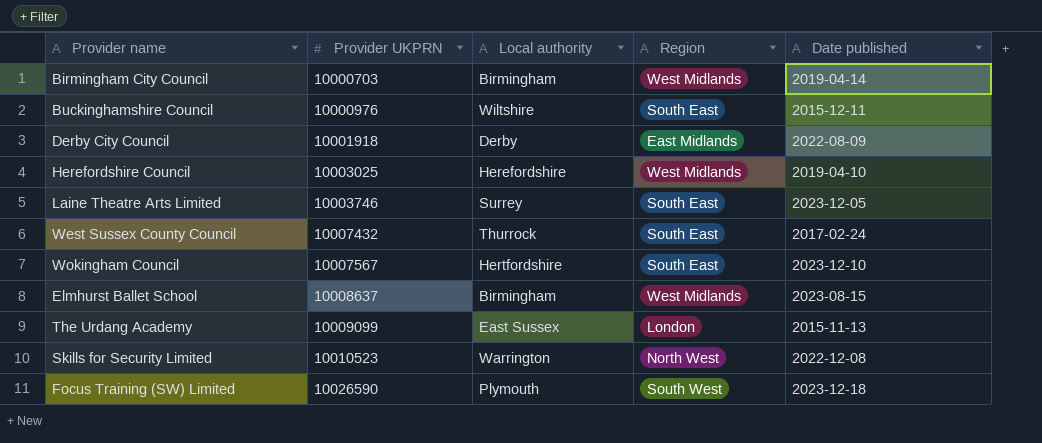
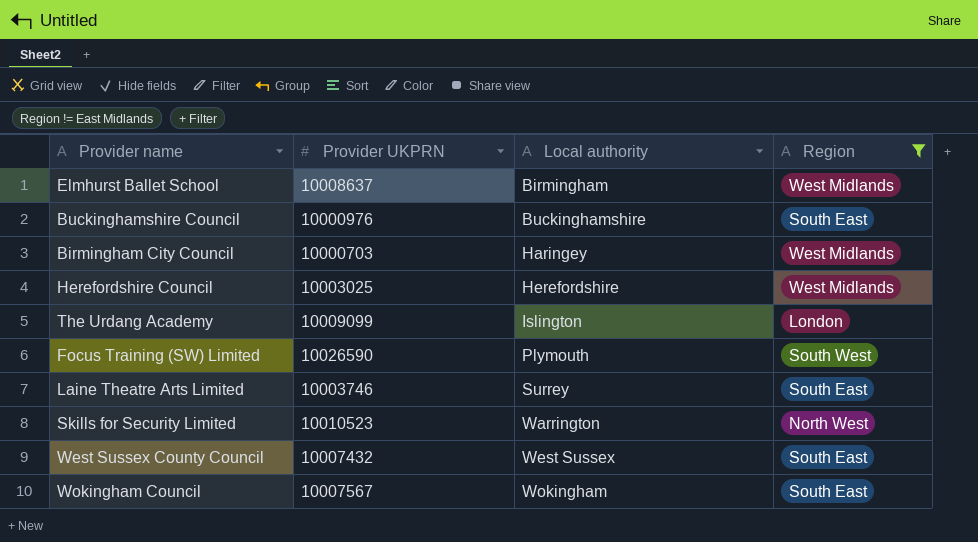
filter: none -> Region != East Midlands
row order: Provider UKPRN ascending -> Local authority ascending
column Date published | position: 5 -> none
Buckinghamshire Council | Local authority: Wiltshire -> Buckinghamshire
Birmingham City Council | Local authority: Birmingham -> Haringey
The Urdang Academy | Local authority: East Sussex -> Islington
West Sussex County Council | Local authority: Thurrock -> West Sussex
Wokingham Council | Local authority: Hertfordshire -> Wokingham

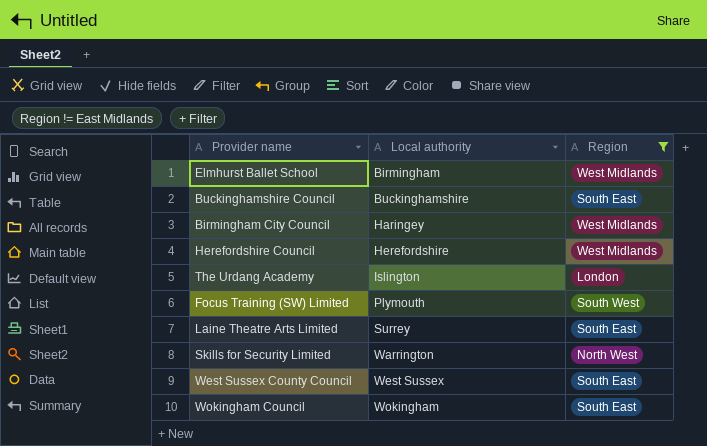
column Provider UKPRN | position: 2 -> none

